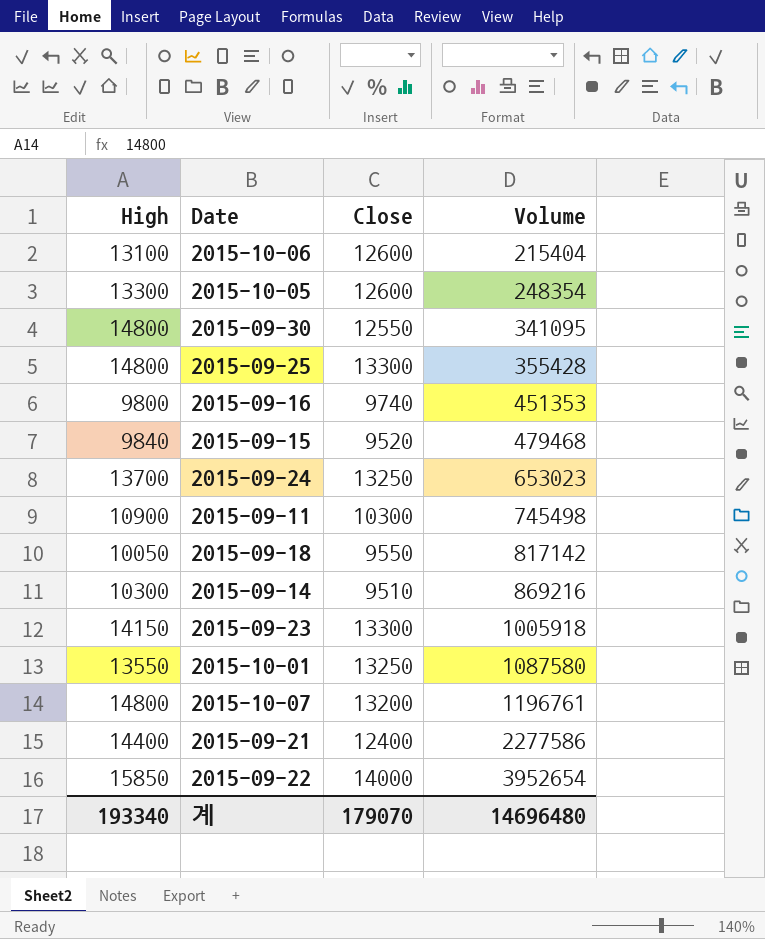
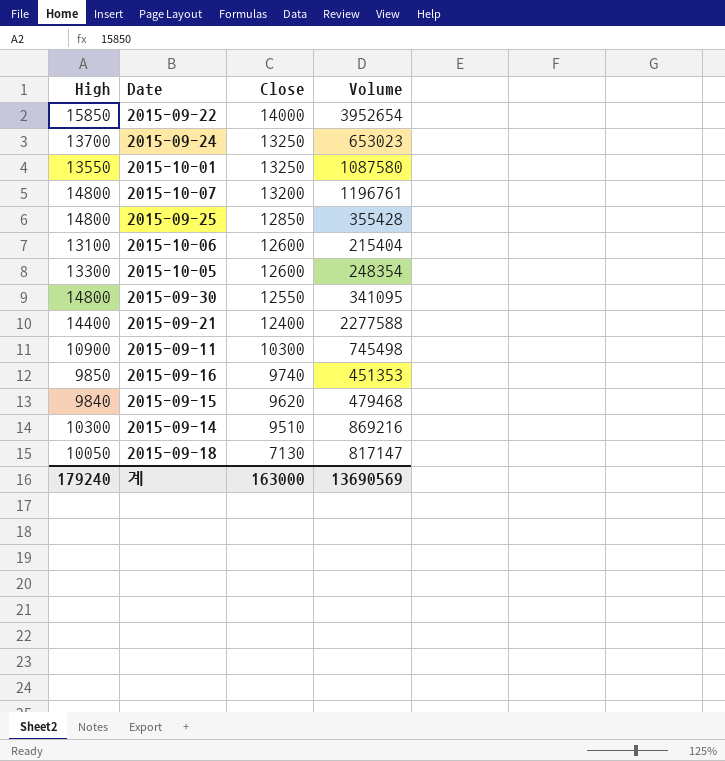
row order: Volume ascending -> Close descending
row 2015-09-23: 14150 | 13300 | 1005918 -> none
2015-09-25 | Close: 13300 -> 12850
2015-09-21 | Volume: 2277586 -> 2277588
2015-09-16 | High: 9800 -> 9850
2015-09-15 | Close: 9520 -> 9620
2015-09-18 | Close: 9550 -> 7130
2015-09-18 | Volume: 817142 -> 817147
계 | High: 193340 -> 179240
계 | Close: 179070 -> 163000
계 | Volume: 14696480 -> 13690569

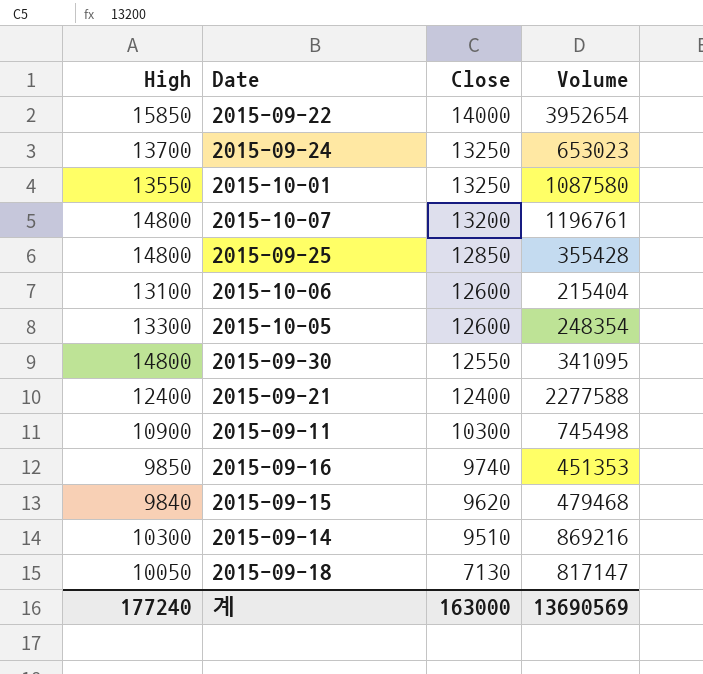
2015-09-21 | High: 14400 -> 12400
계 | High: 179240 -> 177240

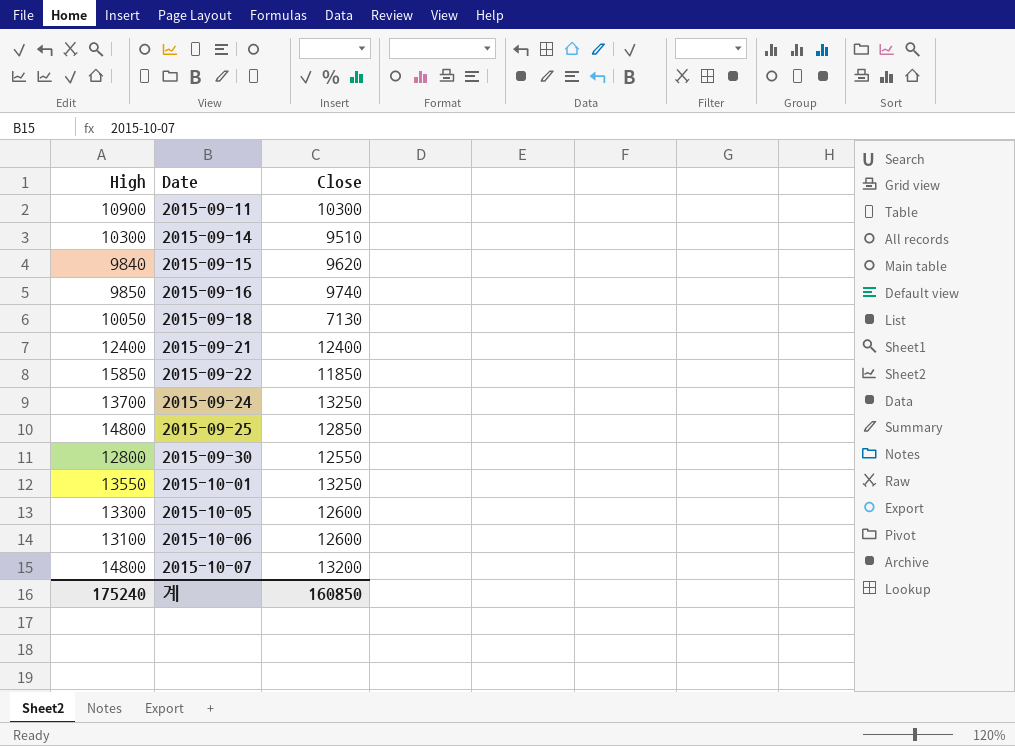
row order: Close descending -> Date ascending
column Volume | position: 4 -> none
2015-09-22 | Close: 14000 -> 11850
2015-09-30 | High: 14800 -> 12800
계 | High: 177240 -> 175240
계 | Close: 163000 -> 160850

